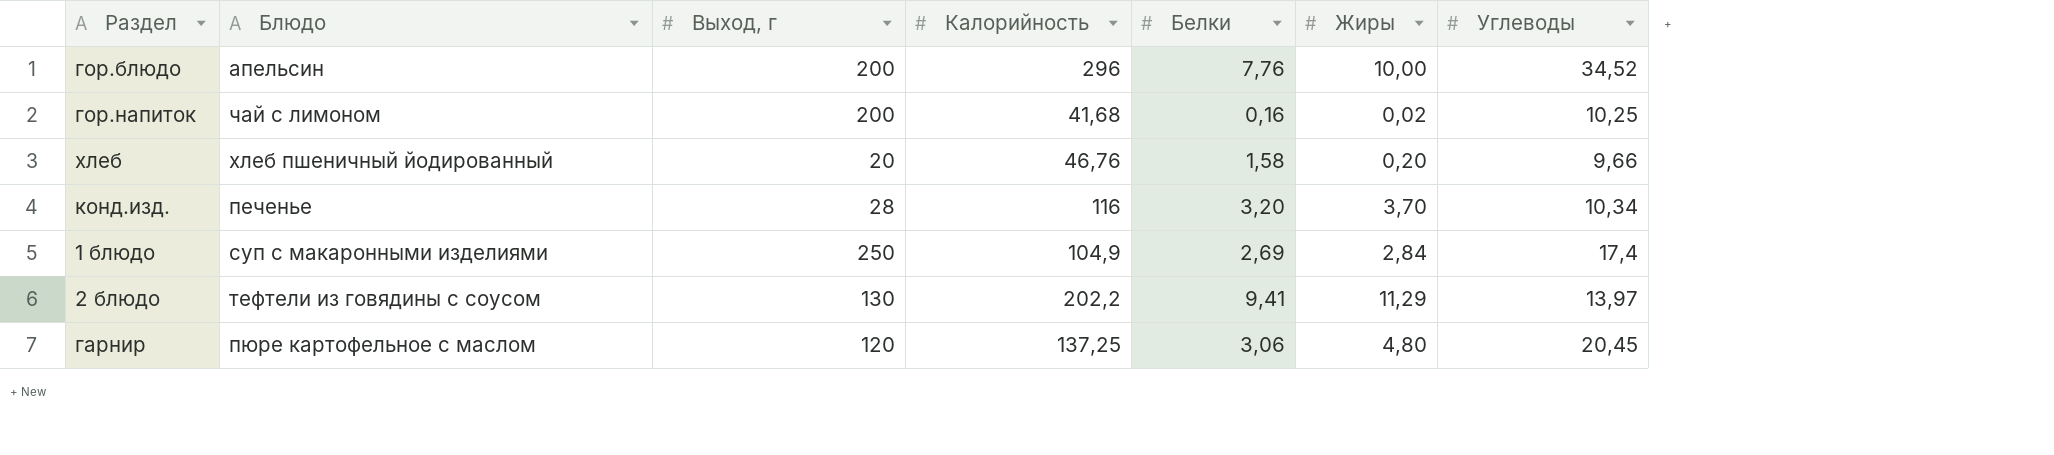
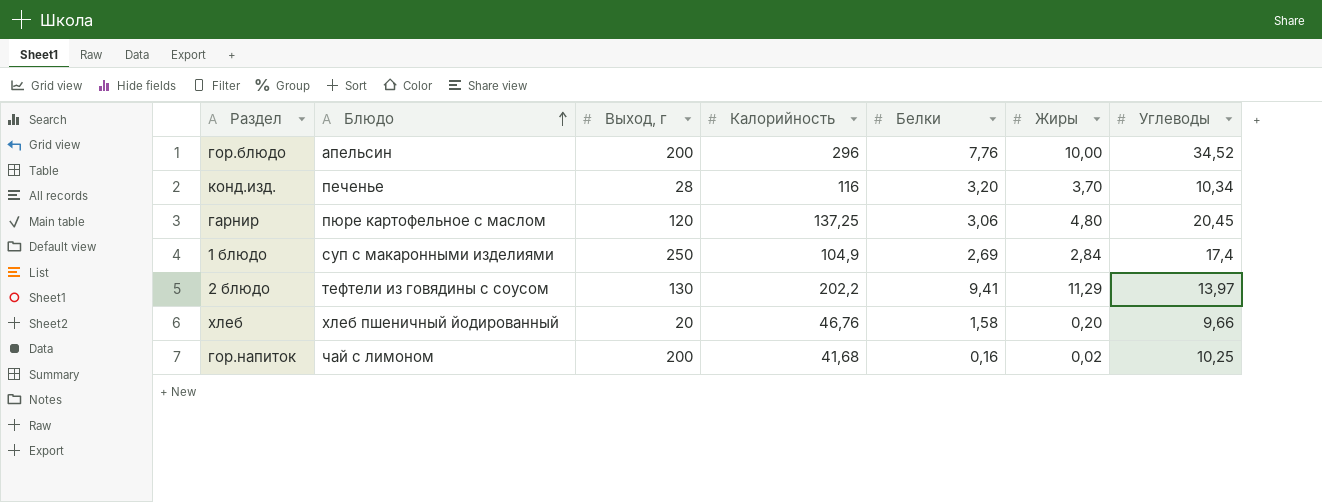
row order: none -> Блюдо ascending

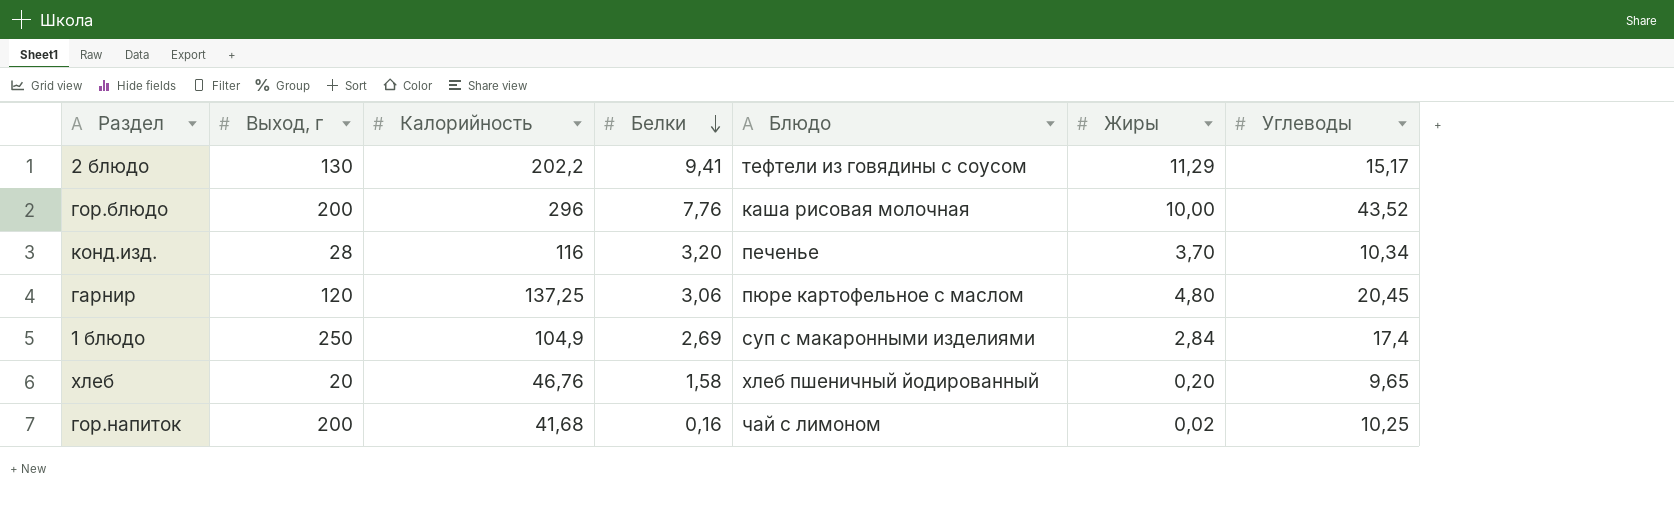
row order: Блюдо ascending -> Белки descending
column Блюдо | position: 2 -> 5
2 блюдо | Углеводы: 13,97 -> 15,17
гор.блюдо | Блюдо: апельсин -> каша рисовая молочная
гор.блюдо | Углеводы: 34,52 -> 43,52
хлеб | Углеводы: 9,66 -> 9,65

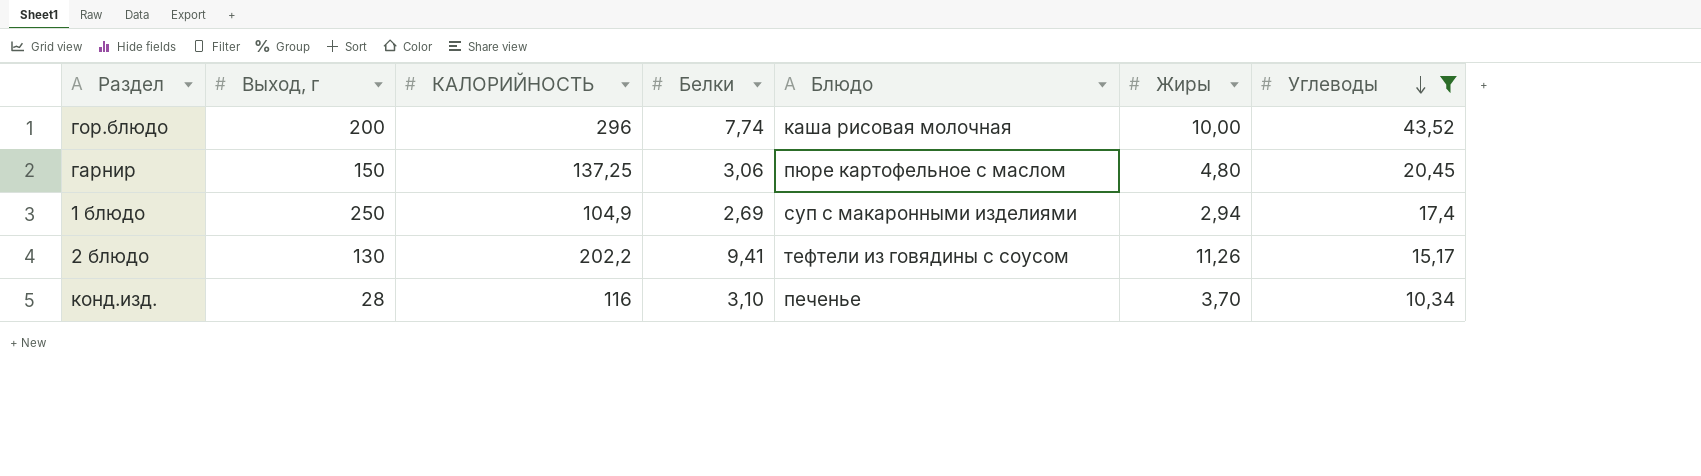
filter: none -> Углеводы >= 10,34
row order: Белки descending -> Углеводы descending
column name: Калорийность -> КАЛОРИЙНОСТЬ
гор.блюдо | Белки: 7,76 -> 7,74
гарнир | Выход, г: 120 -> 150
1 блюдо | Жиры: 2,84 -> 2,94
2 блюдо | Жиры: 11,29 -> 11,26
конд.изд. | Белки: 3,20 -> 3,10

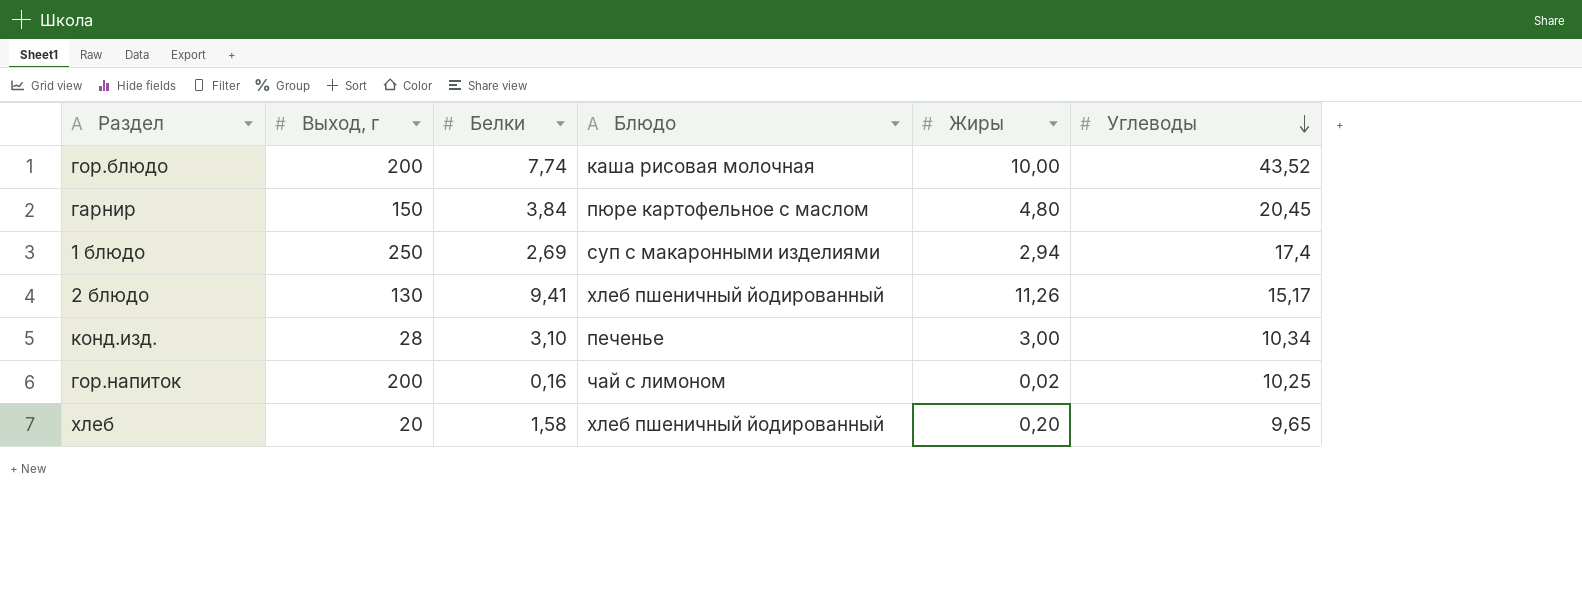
filter: Углеводы >= 10,34 -> none
column КАЛОРИЙНОСТЬ | position: 3 -> none
гарнир | Белки: 3,06 -> 3,84
2 блюдо | Блюдо: тефтели из говядины с соусом -> хлеб пшеничный йодированный
конд.изд. | Жиры: 3,70 -> 3,00

